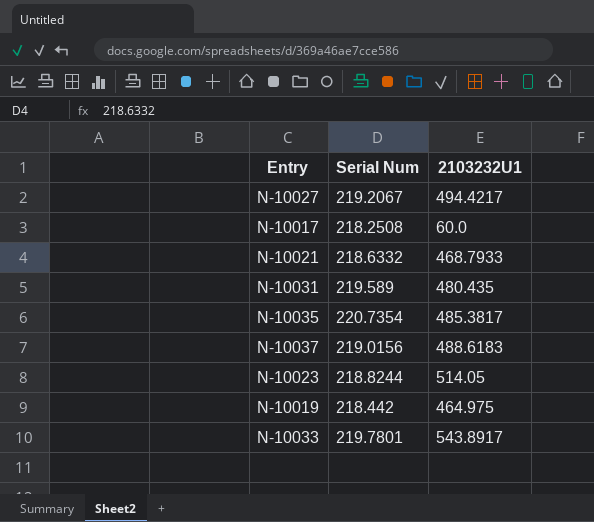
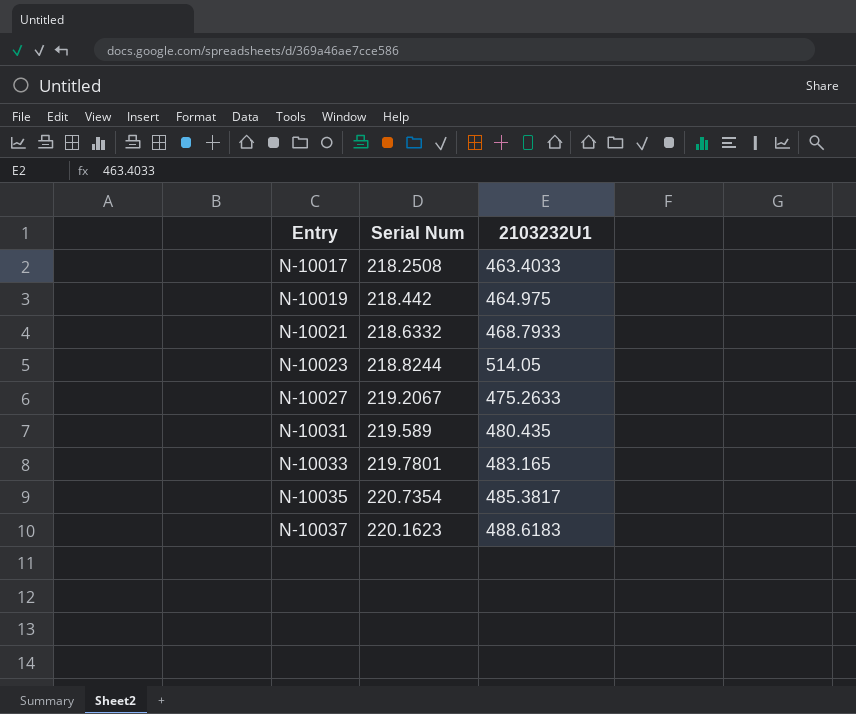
row order: none -> Entry ascending
N-10017 | 2103232U1: 60.0 -> 463.4033
N-10027 | 2103232U1: 494.4217 -> 475.2633
N-10033 | 2103232U1: 543.8917 -> 483.165
N-10037 | Serial Num: 219.0156 -> 220.1623

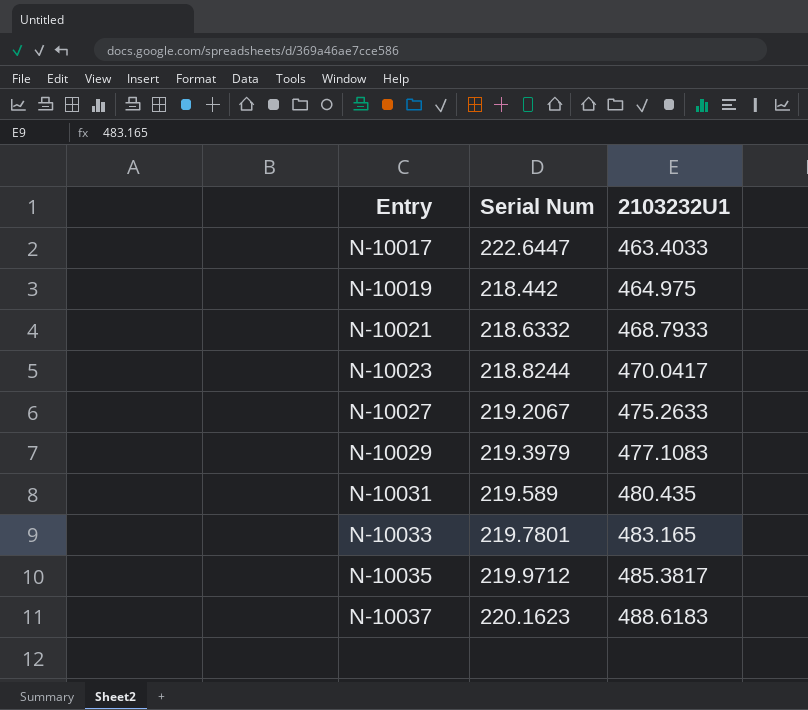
N-10017 | Serial Num: 218.2508 -> 222.6447
N-10023 | 2103232U1: 514.05 -> 470.0417
row N-10029: none -> 219.3979 | 477.1083
N-10035 | Serial Num: 220.7354 -> 219.9712

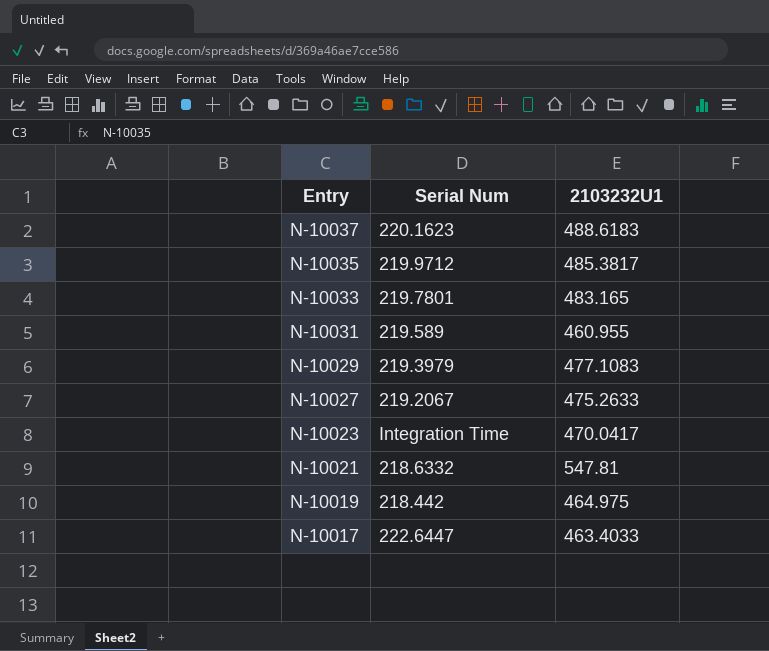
row order: Entry ascending -> Entry descending
N-10031 | 2103232U1: 480.435 -> 460.955
N-10023 | Serial Num: 218.8244 -> Integration Time
N-10021 | 2103232U1: 468.7933 -> 547.81

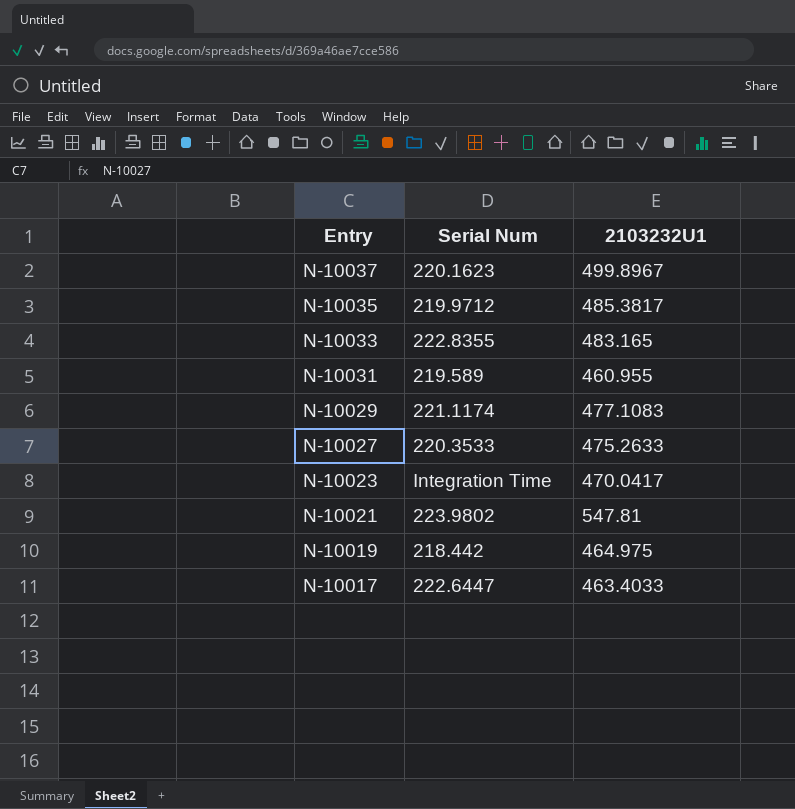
N-10037 | 2103232U1: 488.6183 -> 499.8967
N-10033 | Serial Num: 219.7801 -> 222.8355
N-10029 | Serial Num: 219.3979 -> 221.1174
N-10027 | Serial Num: 219.2067 -> 220.3533
N-10021 | Serial Num: 218.6332 -> 223.9802

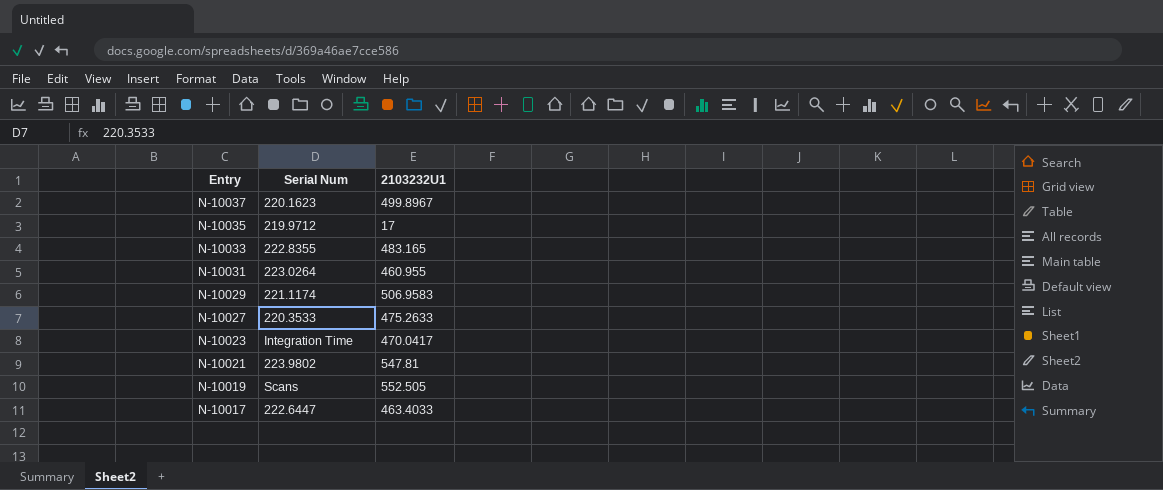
N-10035 | 2103232U1: 485.3817 -> 17
N-10031 | Serial Num: 219.589 -> 223.0264
N-10029 | 2103232U1: 477.1083 -> 506.9583
N-10019 | Serial Num: 218.442 -> Scans
N-10019 | 2103232U1: 464.975 -> 552.505

